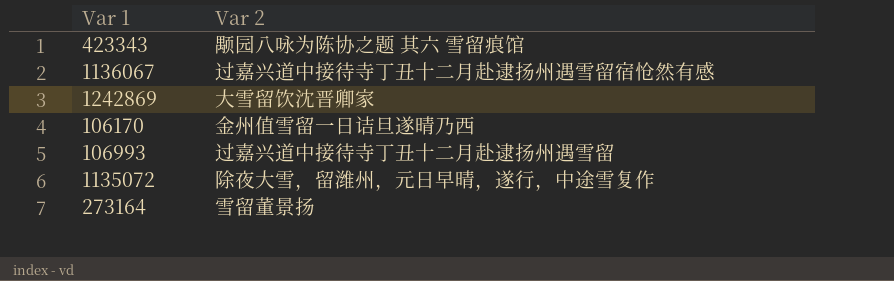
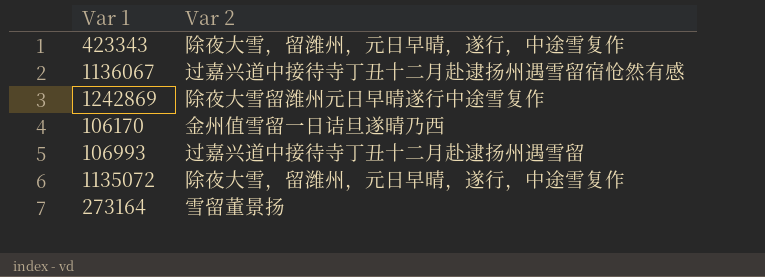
423343 | Var 2: 颙园八咏为陈协之题 其六 雪留痕馆 -> 除夜大雪，留潍州，元日早晴，遂行，中途雪复作
1242869 | Var 2: 大雪留饮沈晋卿家 -> 除夜大雪留潍州元日早晴遂行中途雪复作

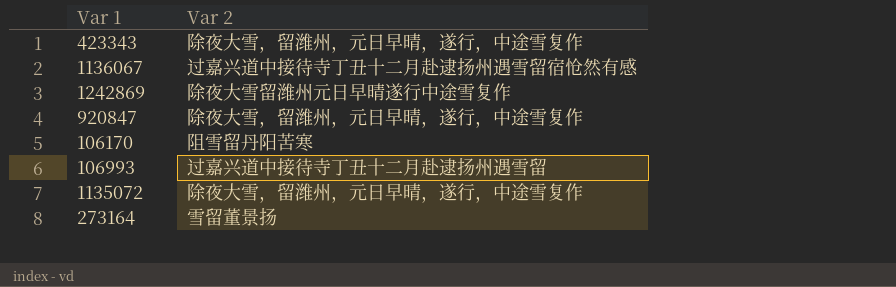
row 920847: none -> 除夜大雪，留潍州，元日早晴，遂行，中途雪复作
106170 | Var 2: 金州值雪留一日诘旦遂晴乃西 -> 阻雪留丹阳苦寒

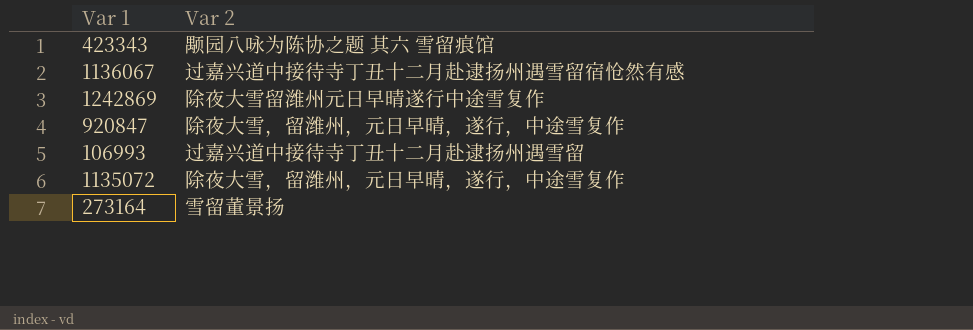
row 106170: 阻雪留丹阳苦寒 -> none
423343 | Var 2: 除夜大雪，留潍州，元日早晴，遂行，中途雪复作 -> 颙园八咏为陈协之题 其六 雪留痕馆

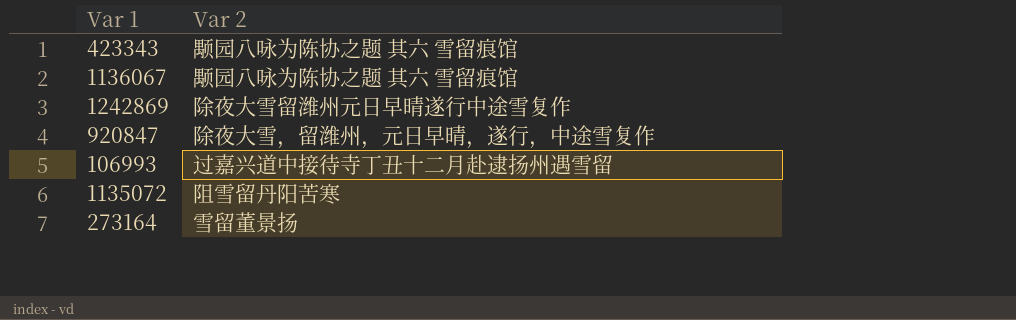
1136067 | Var 2: 过嘉兴道中接待寺丁丑十二月赴逮扬州遇雪留宿怆然有感 -> 颙园八咏为陈协之题 其六 雪留痕馆
1135072 | Var 2: 除夜大雪，留潍州，元日早晴，遂行，中途雪复作 -> 阻雪留丹阳苦寒

